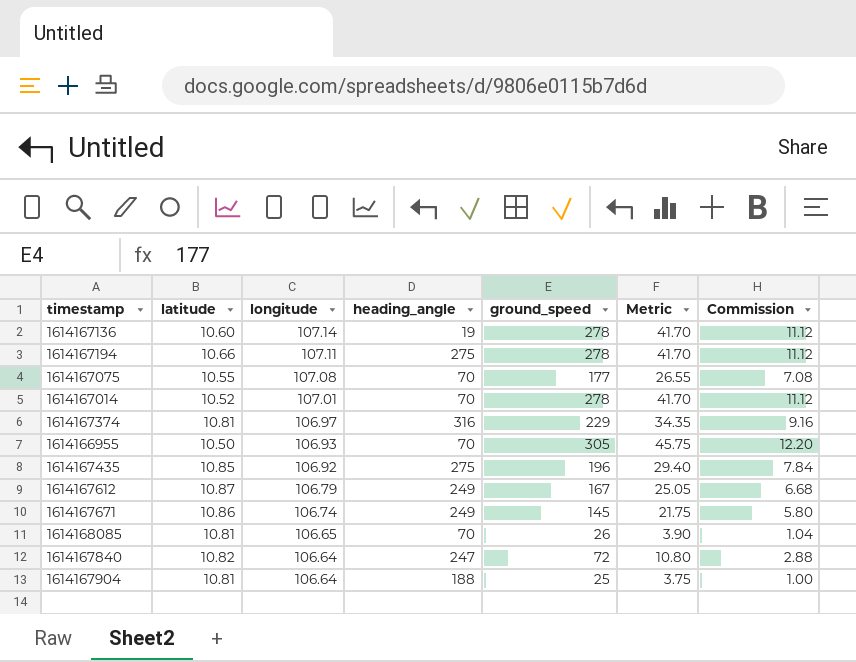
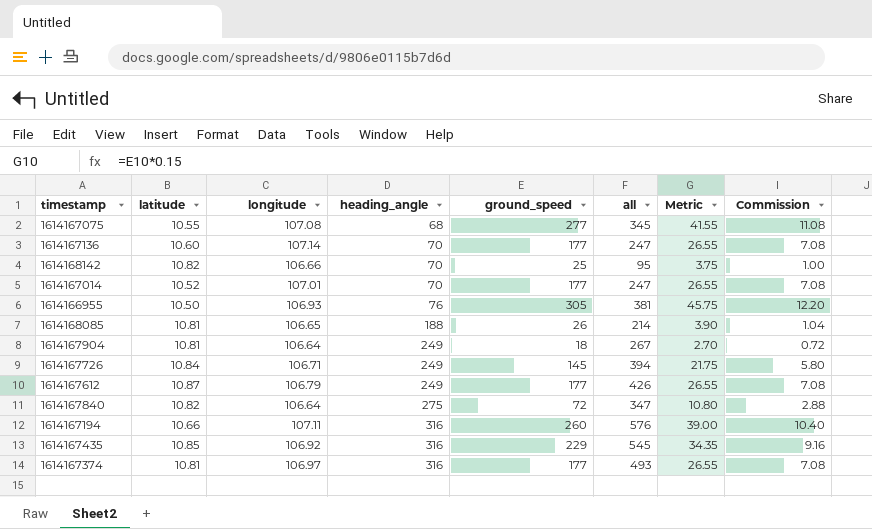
row order: longitude descending -> heading_angle ascending
column all | formula: none -> [heading_angle] + [ground_speed]
row 1614167671: 10.86 | 106.74 | 249 | 145 | 21.75 | 5.80 -> none
1614167075 | heading_angle: 70 -> 68
1614167075 | ground_speed: 177 -> 277
1614167075 | Metric: 26.55 -> 41.55
1614167075 | Commission: 7.08 -> 11.08
1614167136 | heading_angle: 19 -> 70
1614167136 | ground_speed: 278 -> 177
1614167136 | Metric: 41.70 -> 26.55
1614167136 | Commission: 11.12 -> 7.08
row 1614168142: none -> 10.82 | 106.66 | 70 | 25 | 95 | 3.75 | 1.00
1614167014 | ground_speed: 278 -> 177
1614167014 | Metric: 41.70 -> 26.55
1614167014 | Commission: 11.12 -> 7.08
1614166955 | heading_angle: 70 -> 76
1614168085 | heading_angle: 70 -> 188
1614167904 | heading_angle: 188 -> 249
1614167904 | ground_speed: 25 -> 18
1614167904 | Metric: 3.75 -> 2.70
1614167904 | Commission: 1.00 -> 0.72
row 1614167726: none -> 10.84 | 106.71 | 249 | 145 | 394 | 21.75 | 5.80
1614167612 | ground_speed: 167 -> 177
1614167612 | Metric: 25.05 -> 26.55
1614167612 | Commission: 6.68 -> 7.08
1614167840 | heading_angle: 247 -> 275
1614167194 | heading_angle: 275 -> 316
1614167194 | ground_speed: 278 -> 260
1614167194 | Metric: 41.70 -> 39.00
1614167194 | Commission: 11.12 -> 10.40
1614167435 | heading_angle: 275 -> 316
1614167435 | ground_speed: 196 -> 229
1614167435 | Metric: 29.40 -> 34.35
1614167435 | Commission: 7.84 -> 9.16
1614167374 | ground_speed: 229 -> 177
1614167374 | Metric: 34.35 -> 26.55
1614167374 | Commission: 9.16 -> 7.08

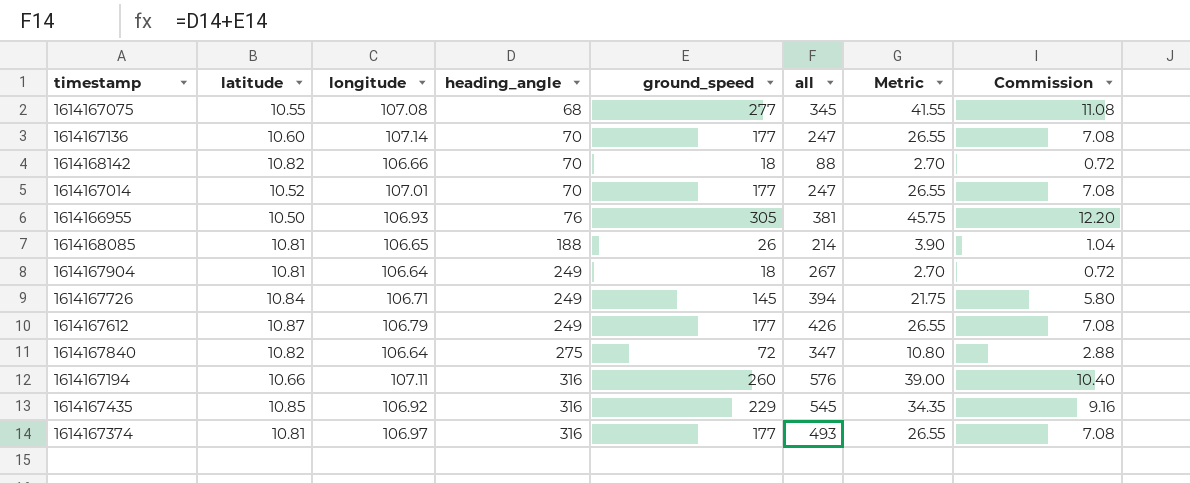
1614168142 | ground_speed: 25 -> 18
1614168142 | all: 95 -> 88
1614168142 | Metric: 3.75 -> 2.70
1614168142 | Commission: 1.00 -> 0.72

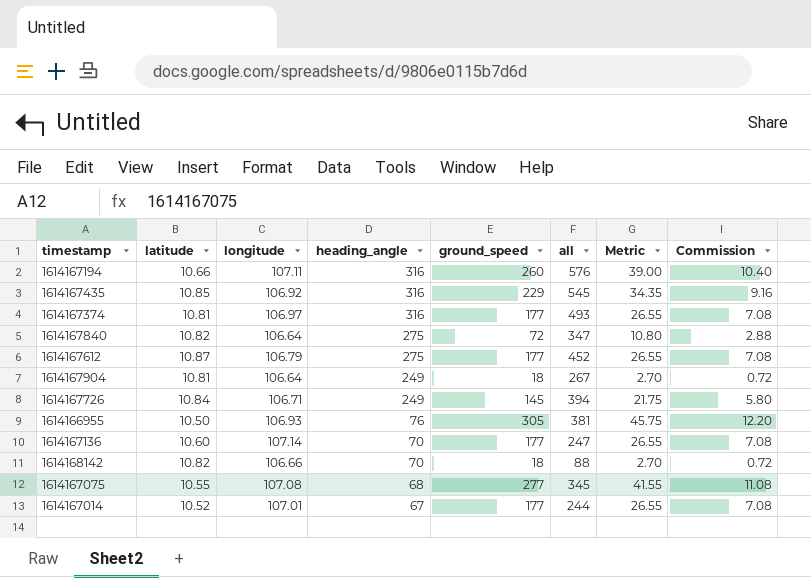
row order: heading_angle ascending -> heading_angle descending
row 1614168085: 10.81 | 106.65 | 188 | 26 | 214 | 3.90 | 1.04 -> none
1614167612 | heading_angle: 249 -> 275
1614167612 | all: 426 -> 452
1614167014 | heading_angle: 70 -> 67
1614167014 | all: 247 -> 244

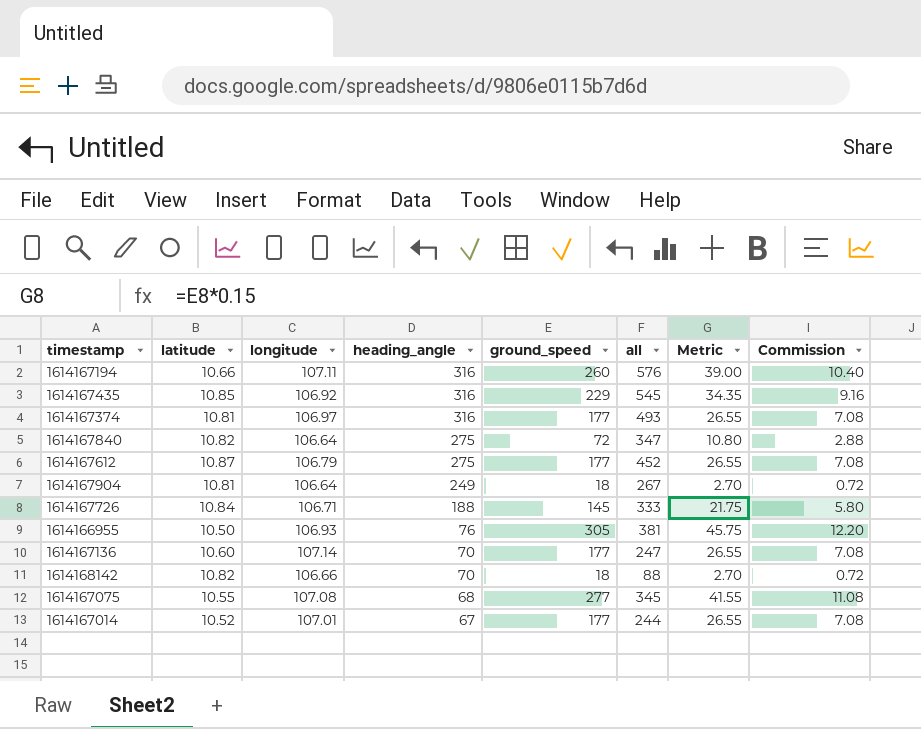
1614167726 | heading_angle: 249 -> 188
1614167726 | all: 394 -> 333

